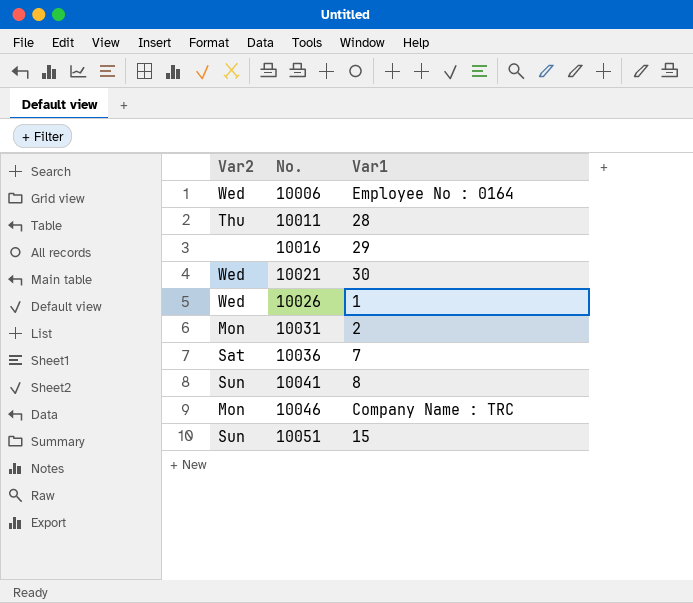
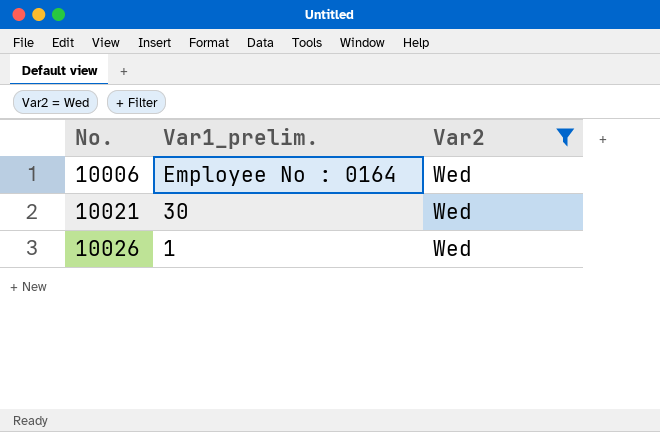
filter: none -> Var2 = Wed
column name: Var1 -> Var1_prelim.
column Var2 | position: 1 -> 3

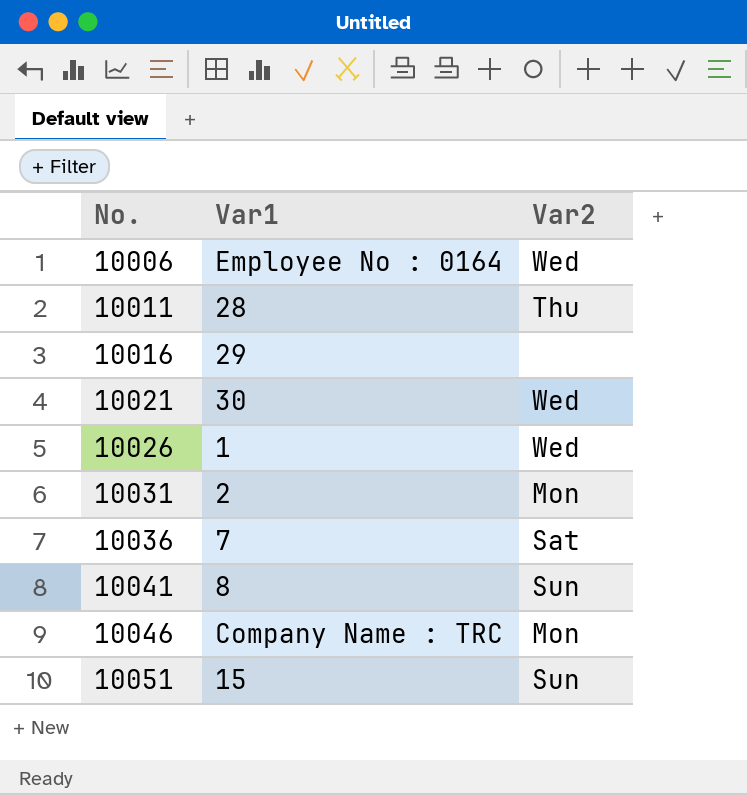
filter: Var2 = Wed -> none
column name: Var1_prelim. -> Var1

